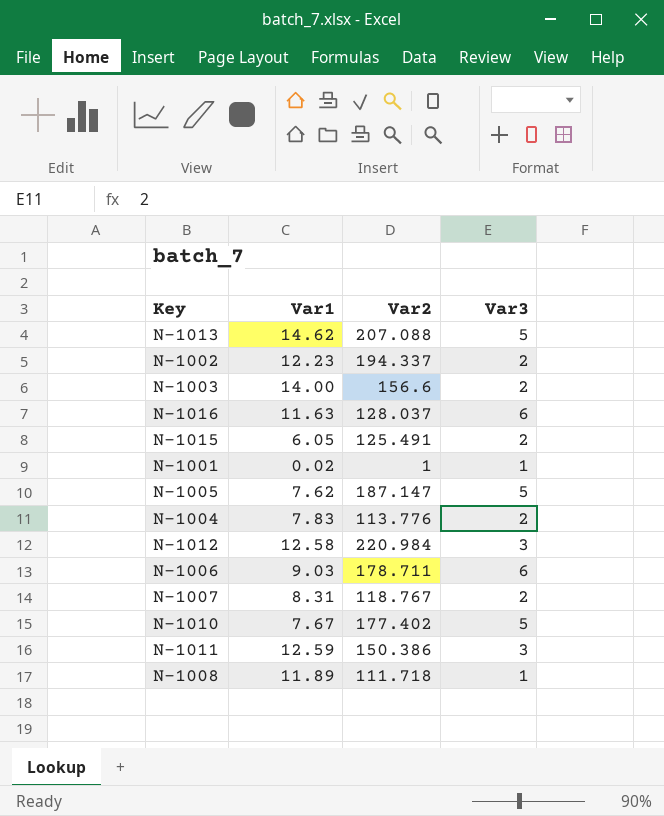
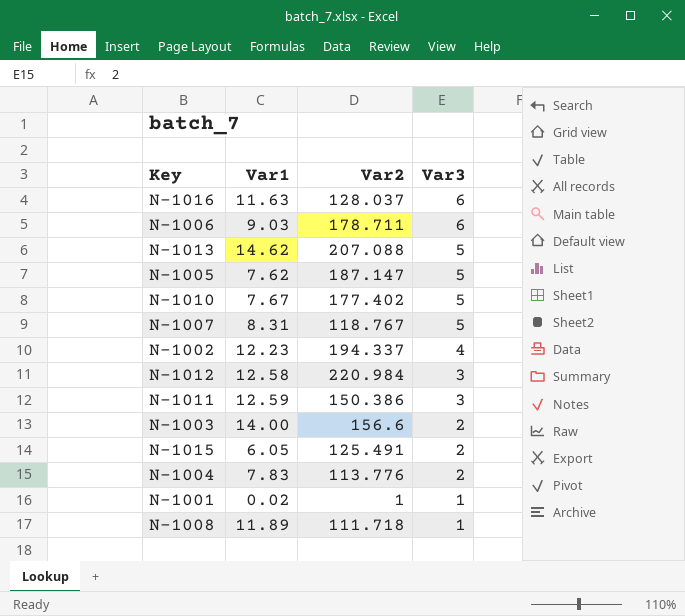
row order: none -> Var3 descending
N-1007 | Var3: 2 -> 5
N-1002 | Var3: 2 -> 4

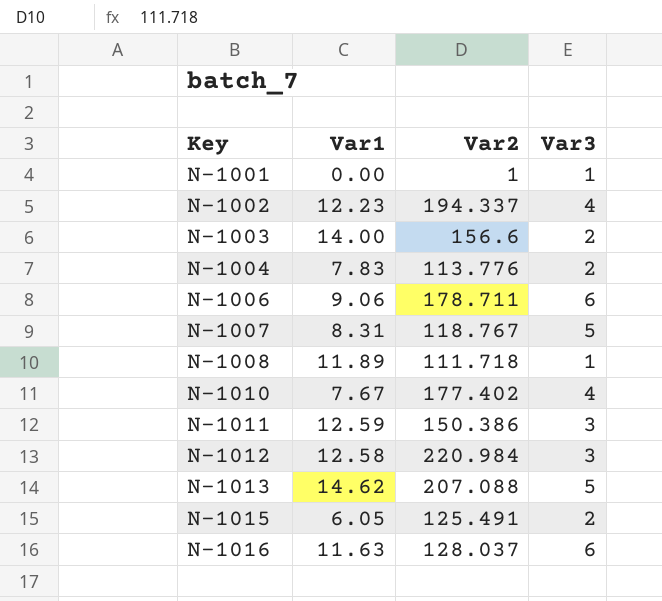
row order: Var3 descending -> Key ascending
row N-1005: 7.62 | 187.147 | 5 -> none
N-1001 | Var1: 0.02 -> 0.00
N-1006 | Var1: 9.03 -> 9.06
N-1010 | Var3: 5 -> 4

